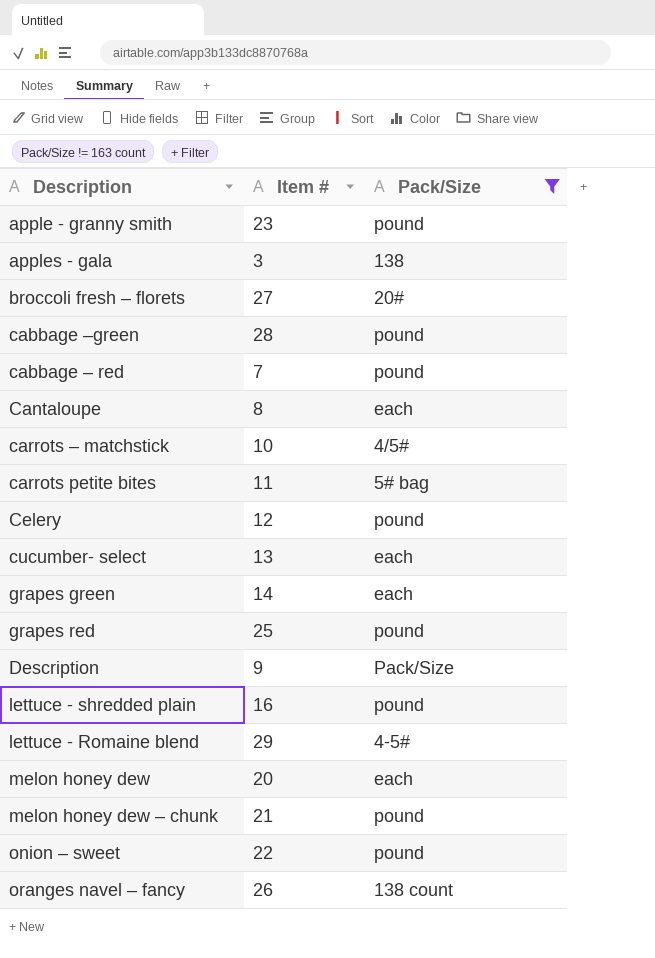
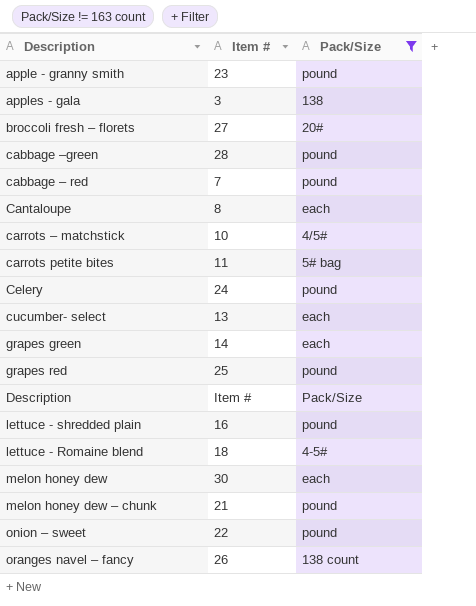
Celery | Item #: 12 -> 24
Description | Item #: 9 -> Item #
lettuce - Romaine blend | Item #: 29 -> 18
melon honey dew | Item #: 20 -> 30

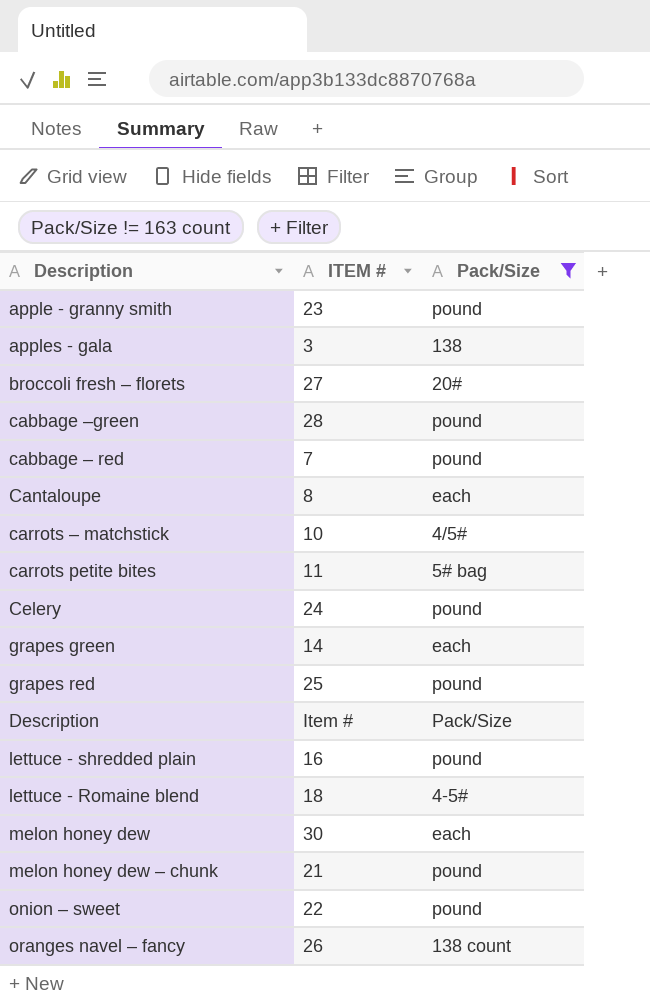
column name: Item # -> ITEM #
row cucumber- select: 13 | each -> none

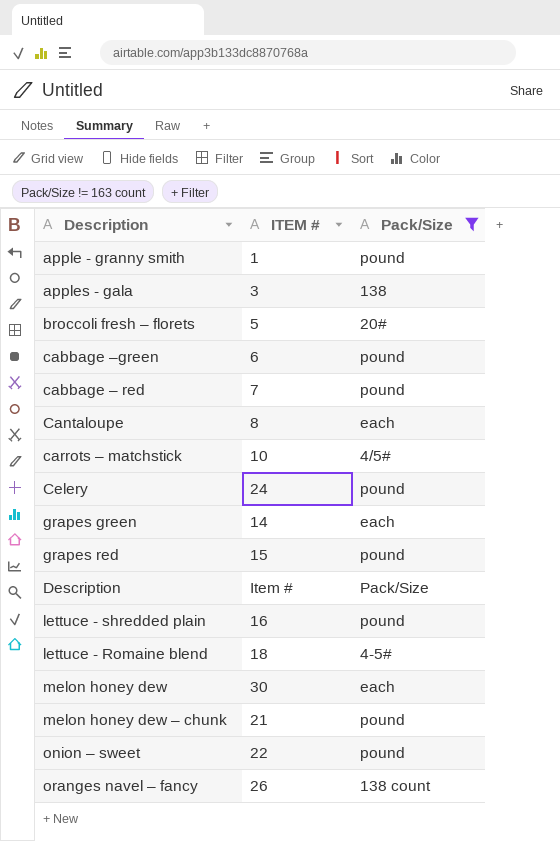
row carrots petite bites: 11 | 5# bag -> none
apple - granny smith | ITEM #: 23 -> 1
broccoli fresh – florets | ITEM #: 27 -> 5
cabbage –green | ITEM #: 28 -> 6
grapes red | ITEM #: 25 -> 15

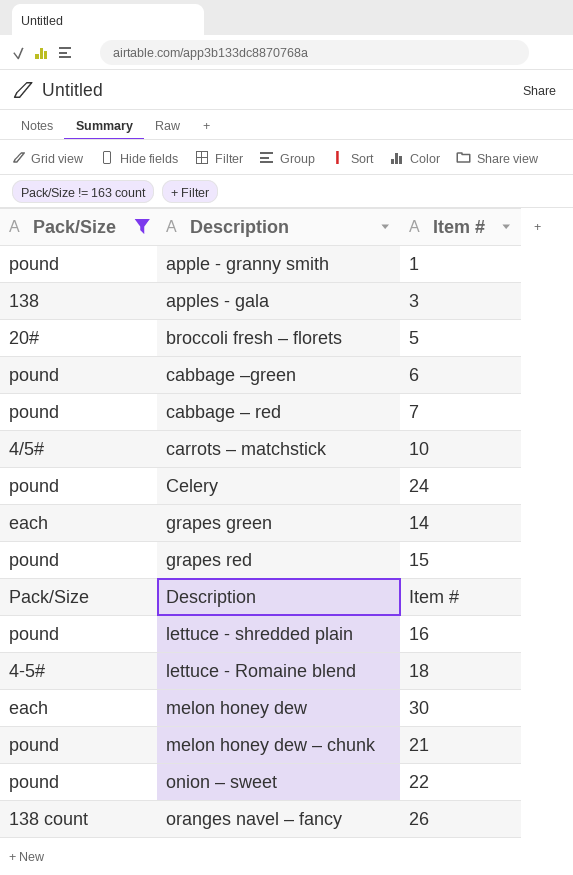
column Pack/Size | position: 3 -> 1
column name: ITEM # -> Item #
row Cantaloupe: 8 | each -> none

